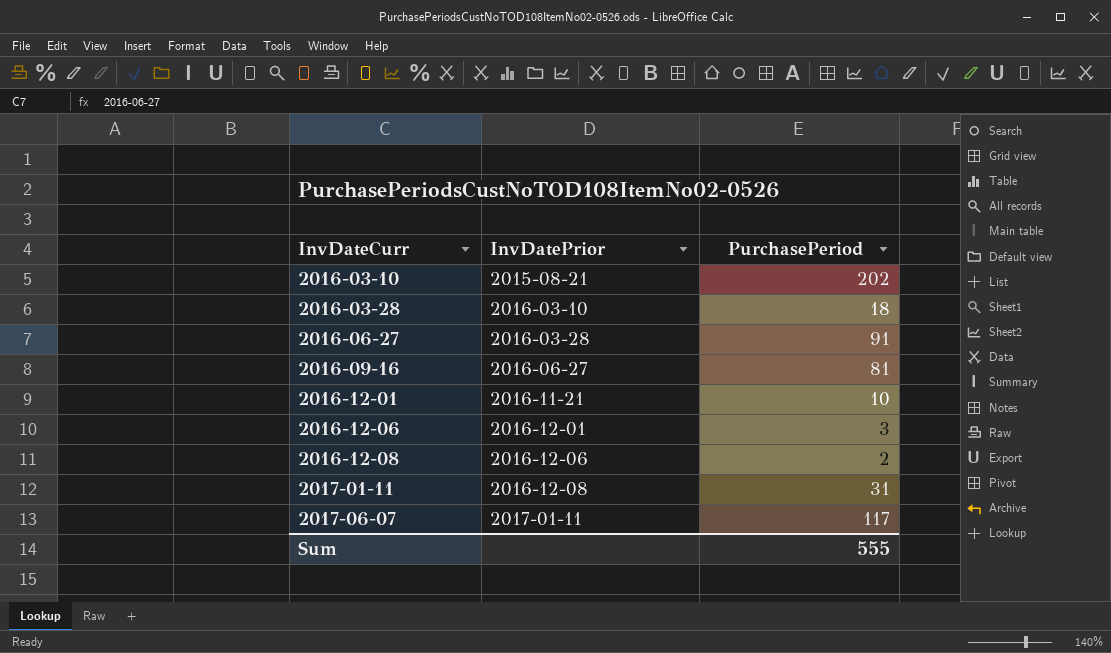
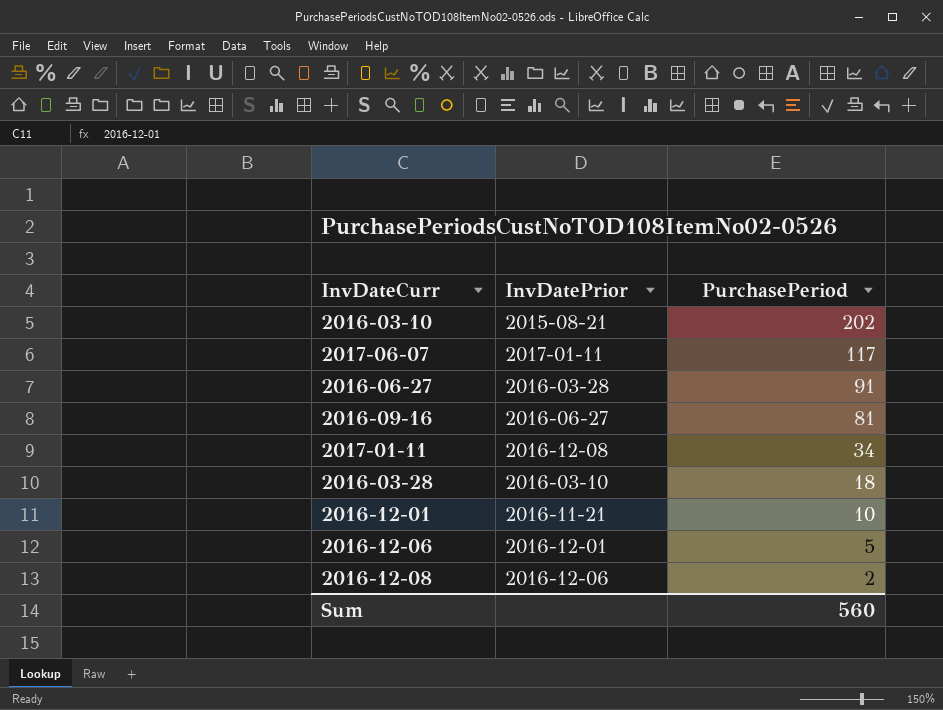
row order: InvDateCurr ascending -> PurchasePeriod descending
2017-01-11 | PurchasePeriod: 31 -> 34
2016-12-06 | PurchasePeriod: 3 -> 5
Sum | PurchasePeriod: 555 -> 560

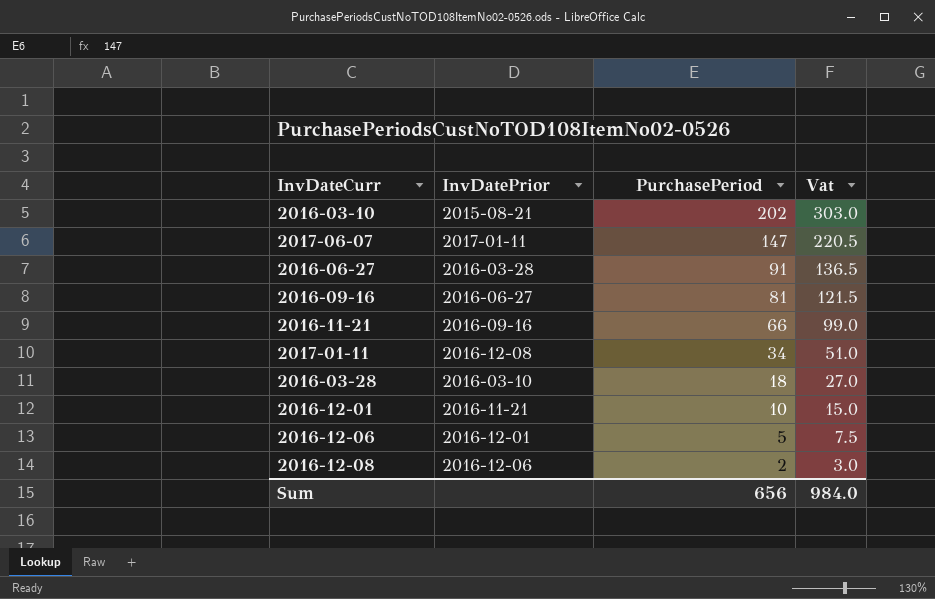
column Vat | formula: none -> [PurchasePeriod] * 1.5
2017-06-07 | PurchasePeriod: 117 -> 147
row 2016-11-21: none -> 2016-09-16 | 66 | 99.0
Sum | PurchasePeriod: 560 -> 656

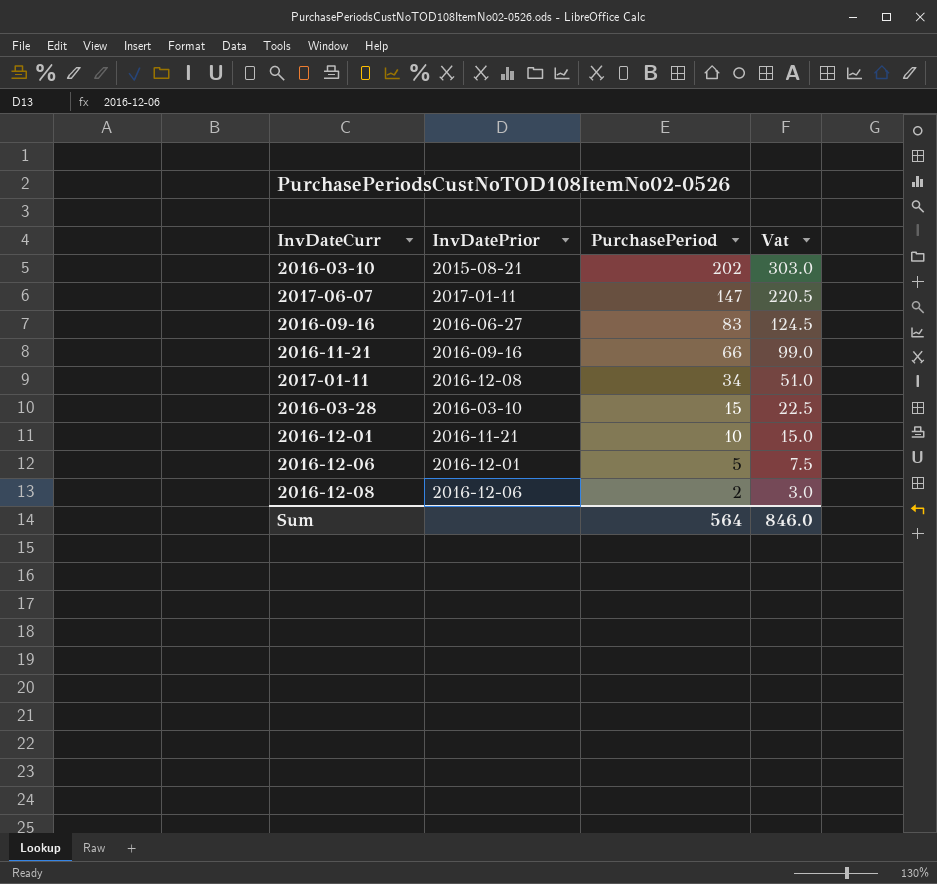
row 2016-06-27: 2016-03-28 | 91 | 136.5 -> none
2016-09-16 | PurchasePeriod: 81 -> 83
2016-09-16 | Vat: 121.5 -> 124.5
2016-03-28 | PurchasePeriod: 18 -> 15
2016-03-28 | Vat: 27.0 -> 22.5
Sum | PurchasePeriod: 656 -> 564
Sum | Vat: 984.0 -> 846.0

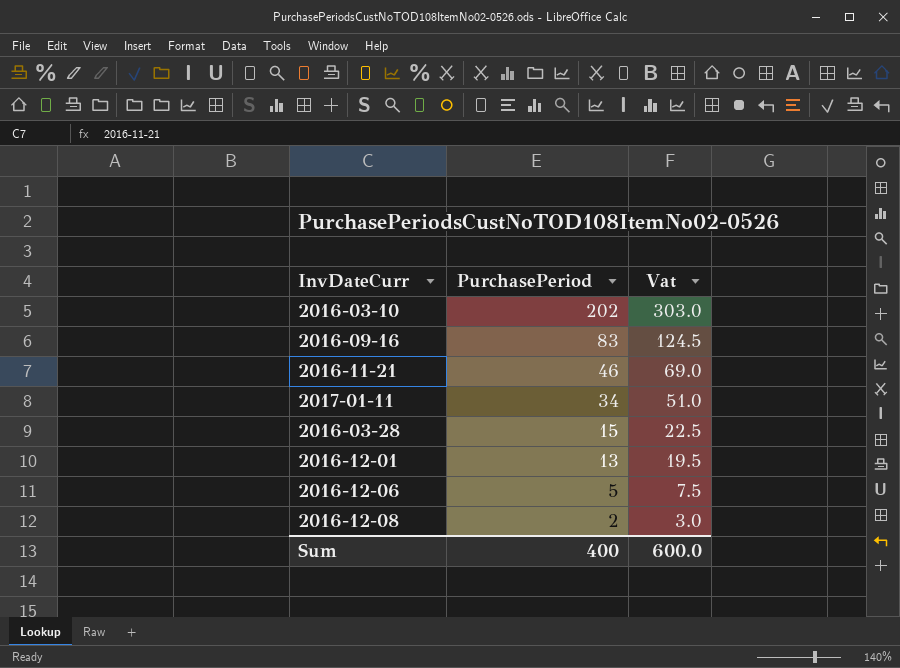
column InvDatePrior | position: 2 -> none
row 2017-06-07: 2017-01-11 | 147 | 220.5 -> none
2016-11-21 | PurchasePeriod: 66 -> 46
2016-11-21 | Vat: 99.0 -> 69.0
2016-12-01 | PurchasePeriod: 10 -> 13
2016-12-01 | Vat: 15.0 -> 19.5
Sum | PurchasePeriod: 564 -> 400
Sum | Vat: 846.0 -> 600.0

